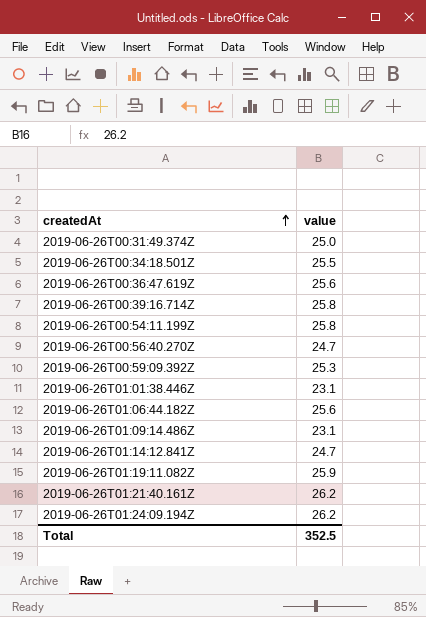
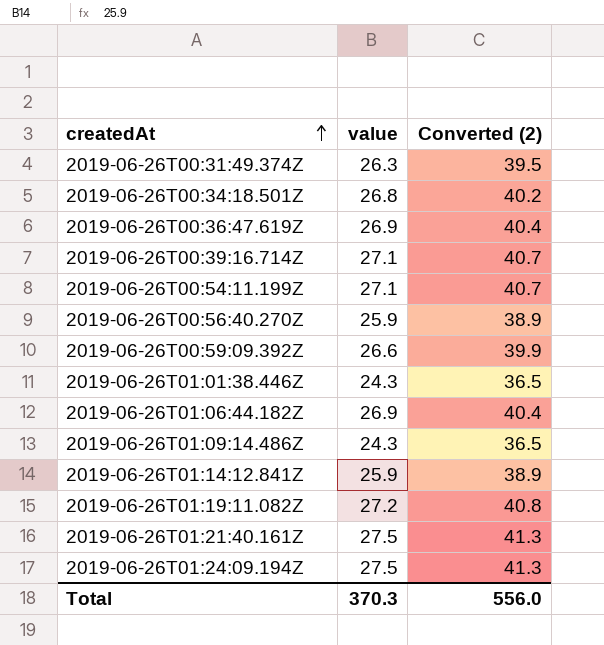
column Converted (2) | formula: none -> [value] * 1.5
2019-06-26T00:31:49.374Z | value: 25.0 -> 26.3
2019-06-26T00:34:18.501Z | value: 25.5 -> 26.8
2019-06-26T00:36:47.619Z | value: 25.6 -> 26.9
2019-06-26T00:39:16.714Z | value: 25.8 -> 27.1
2019-06-26T00:54:11.199Z | value: 25.8 -> 27.1
2019-06-26T00:56:40.270Z | value: 24.7 -> 25.9
2019-06-26T00:59:09.392Z | value: 25.3 -> 26.6
2019-06-26T01:01:38.446Z | value: 23.1 -> 24.3
2019-06-26T01:06:44.182Z | value: 25.6 -> 26.9
2019-06-26T01:09:14.486Z | value: 23.1 -> 24.3
2019-06-26T01:14:12.841Z | value: 24.7 -> 25.9
2019-06-26T01:19:11.082Z | value: 25.9 -> 27.2
2019-06-26T01:21:40.161Z | value: 26.2 -> 27.5
2019-06-26T01:24:09.194Z | value: 26.2 -> 27.5
Total | value: 352.5 -> 370.3

